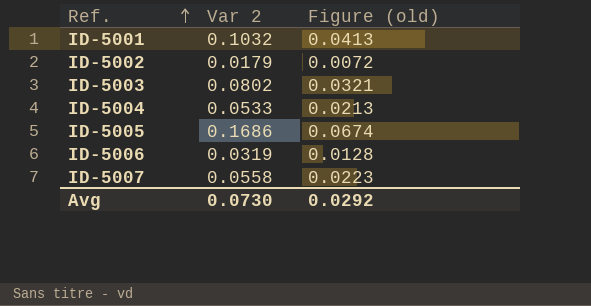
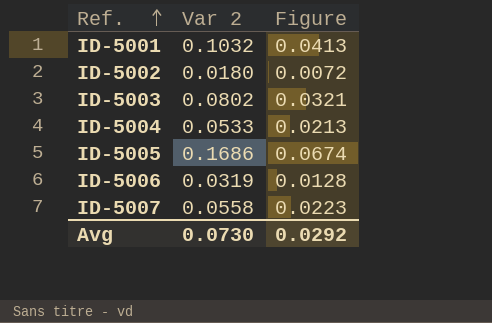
column name: Figure (old) -> Figure
ID-5002 | Var 2: 0.0179 -> 0.0180

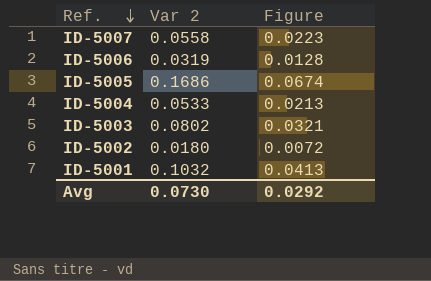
row order: Ref. ascending -> Ref. descending

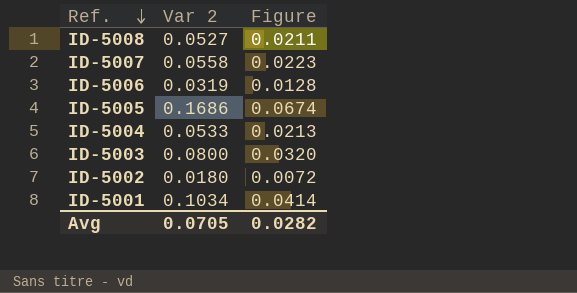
row ID-5008: none -> 0.0527 | 0.0211
ID-5003 | Var 2: 0.0802 -> 0.0800
ID-5003 | Figure: 0.0321 -> 0.0320
ID-5001 | Var 2: 0.1032 -> 0.1034
ID-5001 | Figure: 0.0413 -> 0.0414
Avg | Var 2: 0.0730 -> 0.0705
Avg | Figure: 0.0292 -> 0.0282

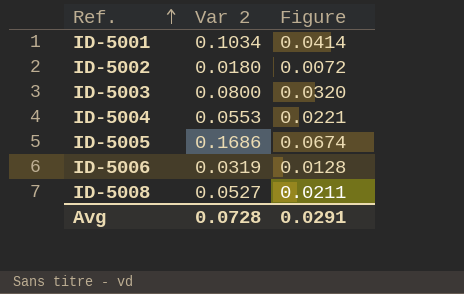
row order: Ref. descending -> Ref. ascending
row ID-5007: 0.0558 | 0.0223 -> none
ID-5004 | Var 2: 0.0533 -> 0.0553
ID-5004 | Figure: 0.0213 -> 0.0221
Avg | Var 2: 0.0705 -> 0.0728
Avg | Figure: 0.0282 -> 0.0291

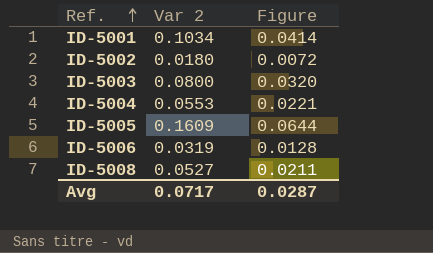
ID-5005 | Var 2: 0.1686 -> 0.1609
ID-5005 | Figure: 0.0674 -> 0.0644
Avg | Var 2: 0.0728 -> 0.0717
Avg | Figure: 0.0291 -> 0.0287

